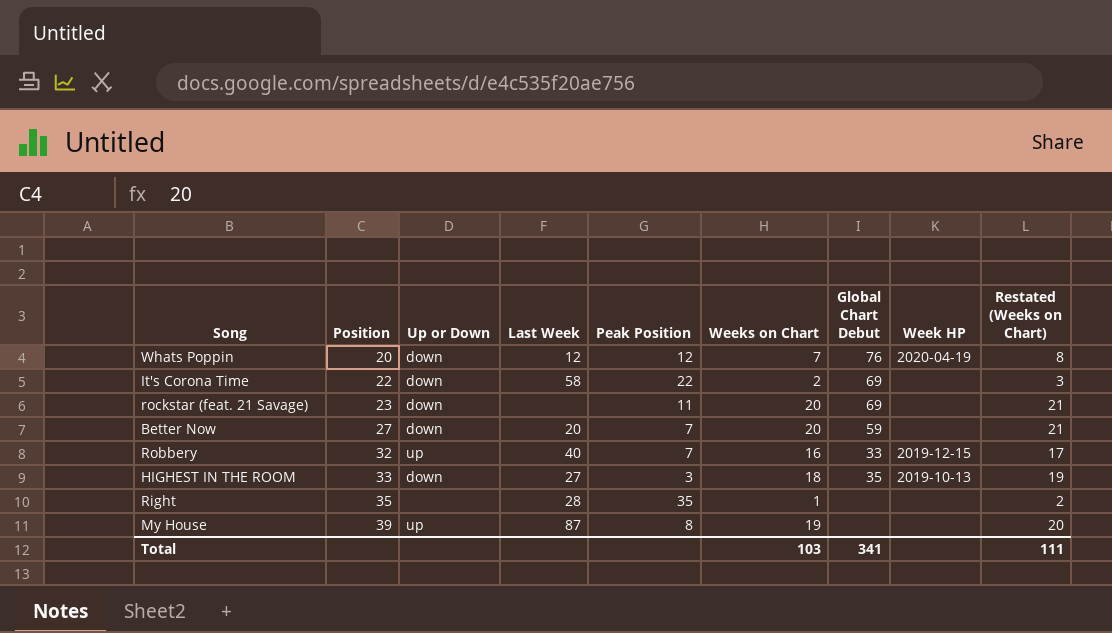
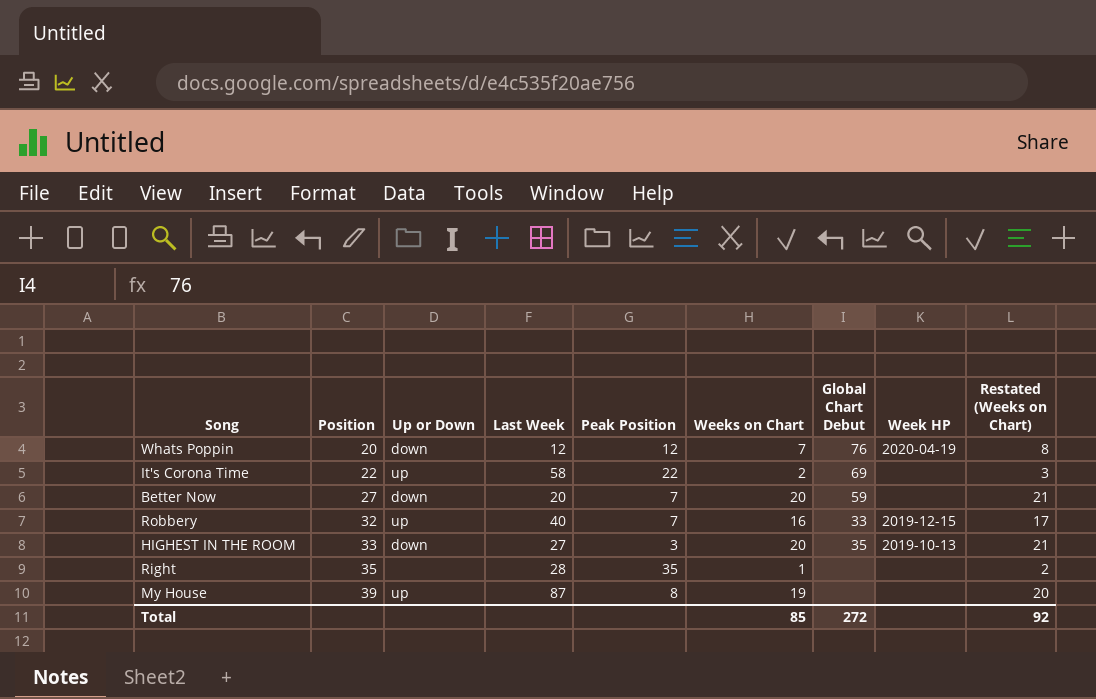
row rockstar (feat. 21 Savage): 23 | down | none | 11 | 20 | 69 | none | 21 -> none
It's Corona Time | Up or Down: down -> up
HIGHEST IN THE ROOM | Weeks on Chart: 18 -> 20
HIGHEST IN THE ROOM | Restated (Weeks on Chart): 19 -> 21
Total | Weeks on Chart: 103 -> 85
Total | Global Chart Debut: 341 -> 272
Total | Restated (Weeks on Chart): 111 -> 92

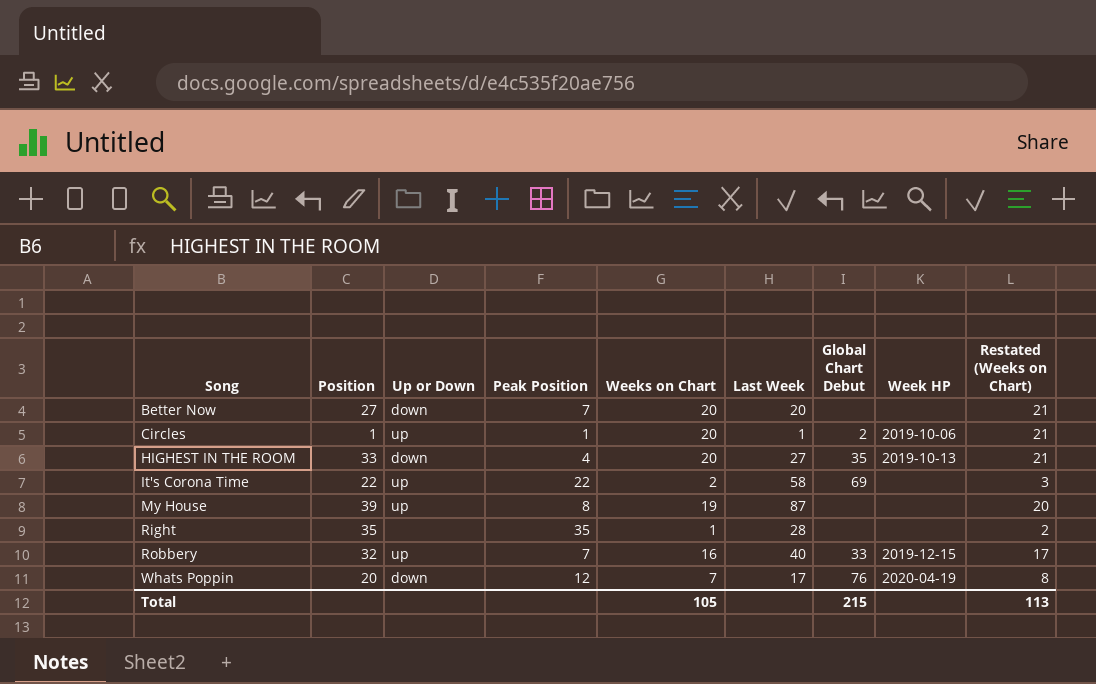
row order: Position ascending -> Song ascending
column Last Week | position: 4 -> 6
Better Now | Global Chart Debut: 59 -> none
row Circles: none -> 1 | up | 1 | 20 | 1 | 2 | 2019-10-06 | 21
HIGHEST IN THE ROOM | Peak Position: 3 -> 4
Whats Poppin | Last Week: 12 -> 17
Total | Weeks on Chart: 85 -> 105
Total | Global Chart Debut: 272 -> 215
Total | Restated (Weeks on Chart): 92 -> 113

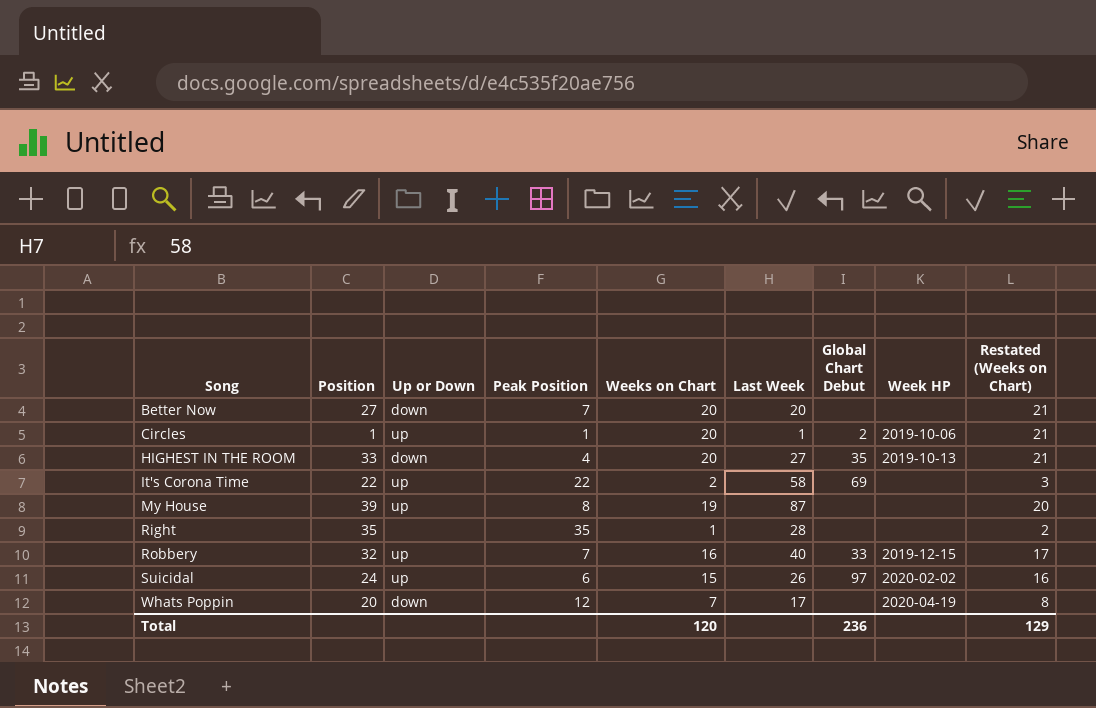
row Suicidal: none -> 24 | up | 6 | 15 | 26 | 97 | 2020-02-02 | 16
Whats Poppin | Global Chart Debut: 76 -> none
Total | Weeks on Chart: 105 -> 120
Total | Global Chart Debut: 215 -> 236
Total | Restated (Weeks on Chart): 113 -> 129

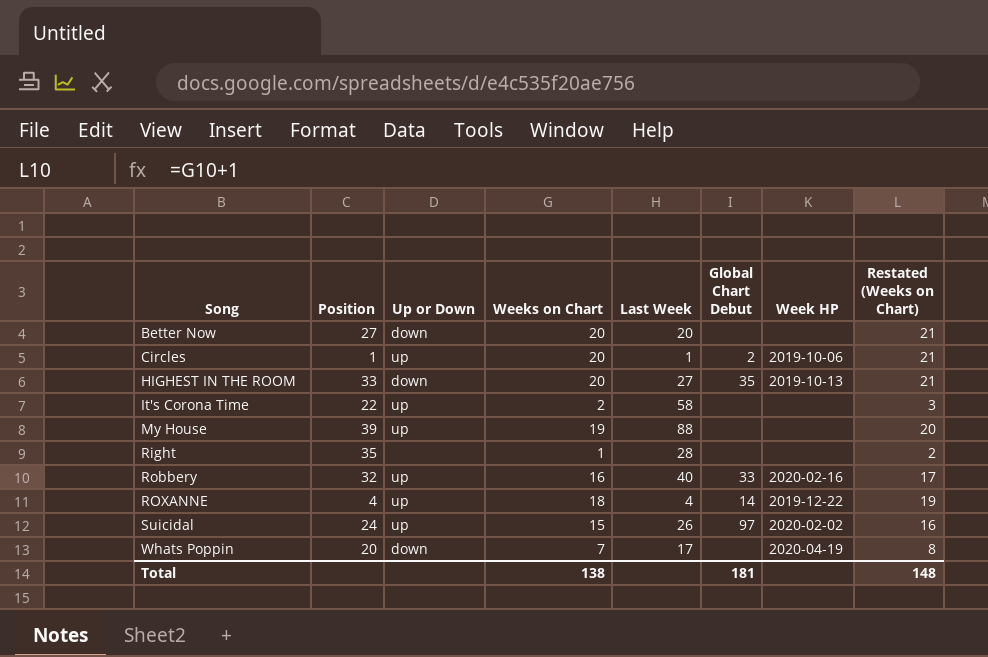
column Peak Position | position: 4 -> none
It's Corona Time | Global Chart Debut: 69 -> none
My House | Last Week: 87 -> 88
Robbery | Week HP: 2019-12-15 -> 2020-02-16
row ROXANNE: none -> 4 | up | 18 | 4 | 14 | 2019-12-22 | 19
Total | Weeks on Chart: 120 -> 138
Total | Global Chart Debut: 236 -> 181
Total | Restated (Weeks on Chart): 129 -> 148

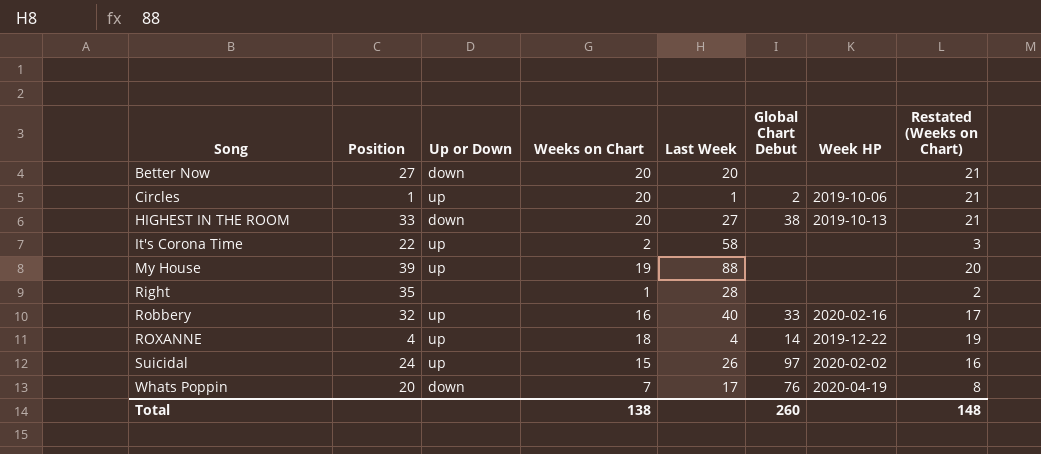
HIGHEST IN THE ROOM | Global Chart Debut: 35 -> 38
Whats Poppin | Global Chart Debut: none -> 76
Total | Global Chart Debut: 181 -> 260

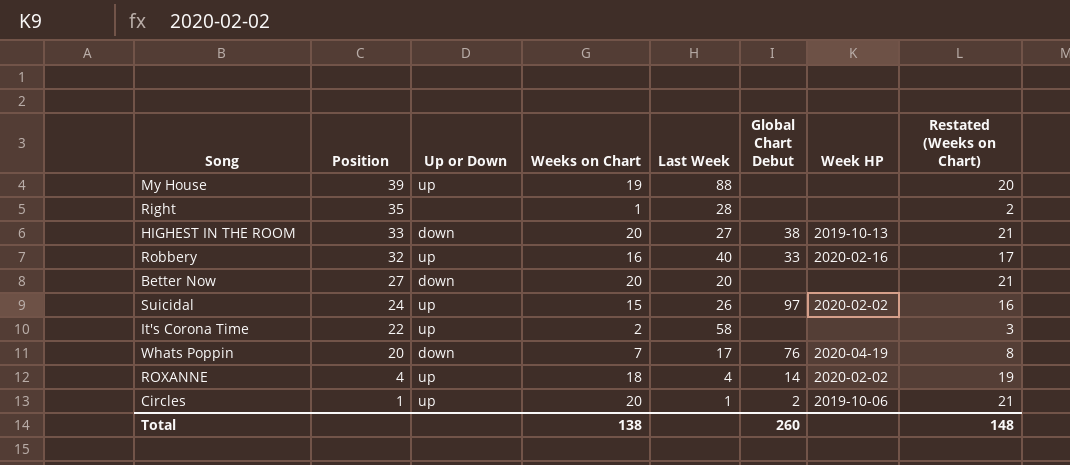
row order: Song ascending -> Position descending
ROXANNE | Week HP: 2019-12-22 -> 2020-02-02

